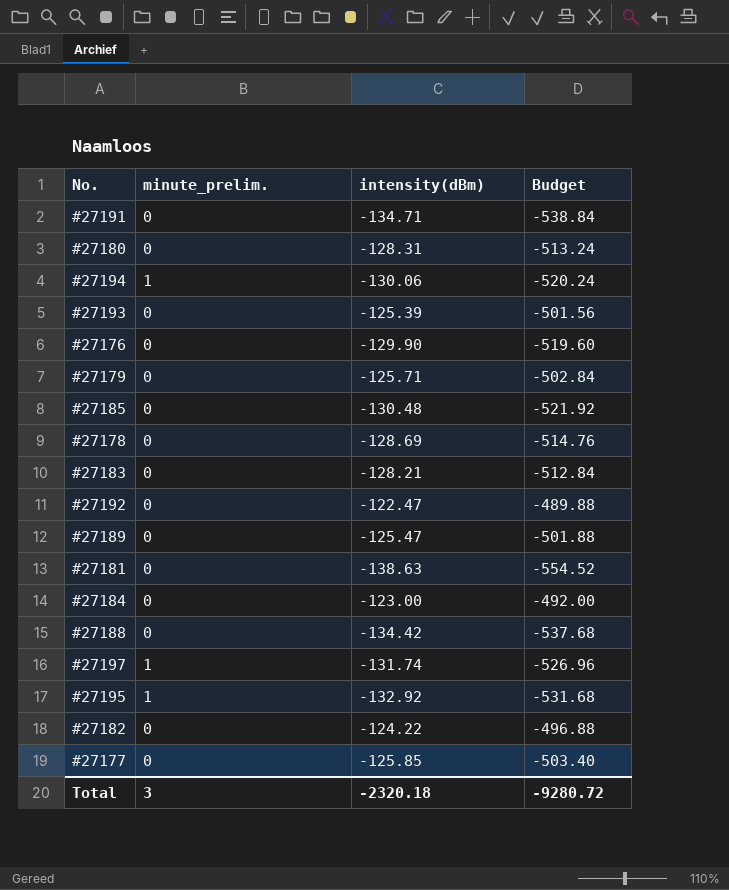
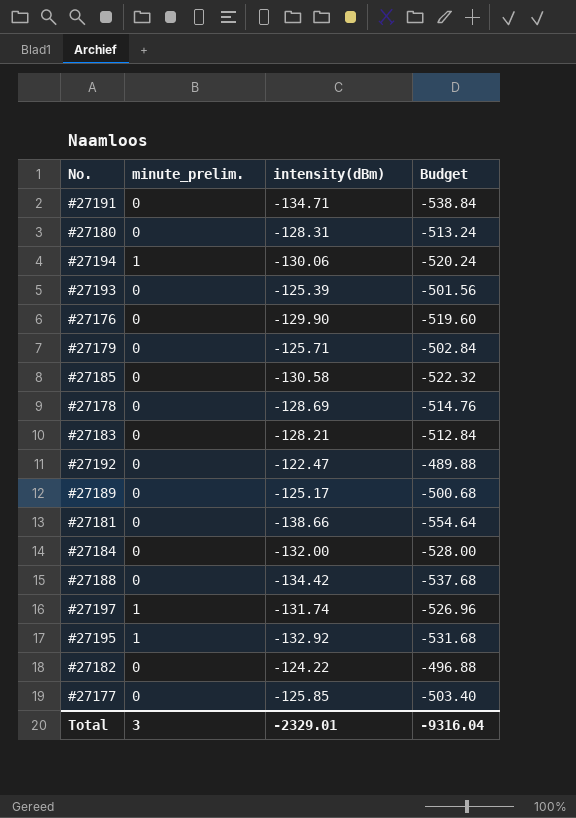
#27185 | intensity(dBm): -130.48 -> -130.58
#27185 | Budget: -521.92 -> -522.32
#27189 | intensity(dBm): -125.47 -> -125.17
#27189 | Budget: -501.88 -> -500.68
#27181 | intensity(dBm): -138.63 -> -138.66
#27181 | Budget: -554.52 -> -554.64
#27184 | intensity(dBm): -123.00 -> -132.00
#27184 | Budget: -492.00 -> -528.00
Total | intensity(dBm): -2320.18 -> -2329.01
Total | Budget: -9280.72 -> -9316.04

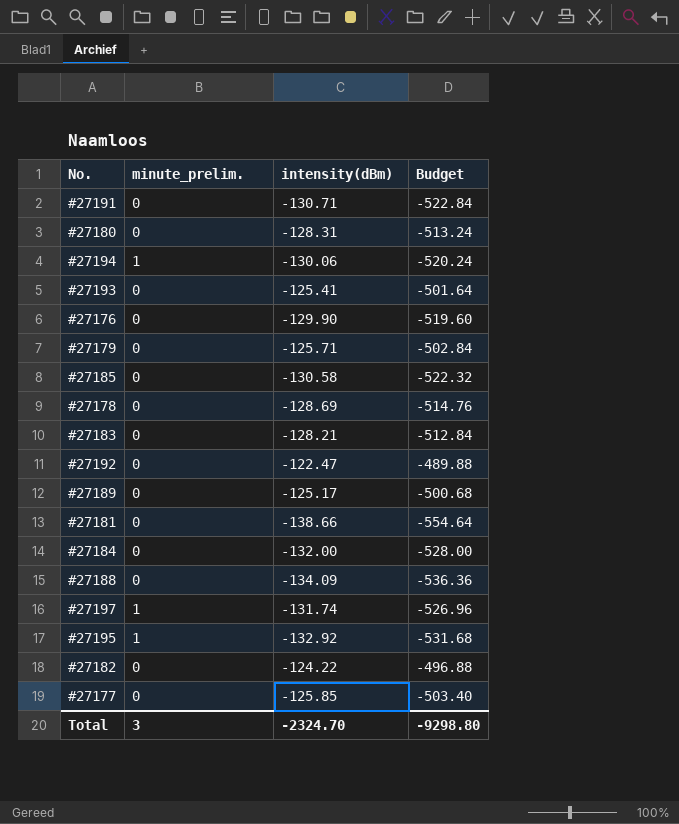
#27191 | intensity(dBm): -134.71 -> -130.71
#27191 | Budget: -538.84 -> -522.84
#27193 | intensity(dBm): -125.39 -> -125.41
#27193 | Budget: -501.56 -> -501.64
#27188 | intensity(dBm): -134.42 -> -134.09
#27188 | Budget: -537.68 -> -536.36
Total | intensity(dBm): -2329.01 -> -2324.70
Total | Budget: -9316.04 -> -9298.80

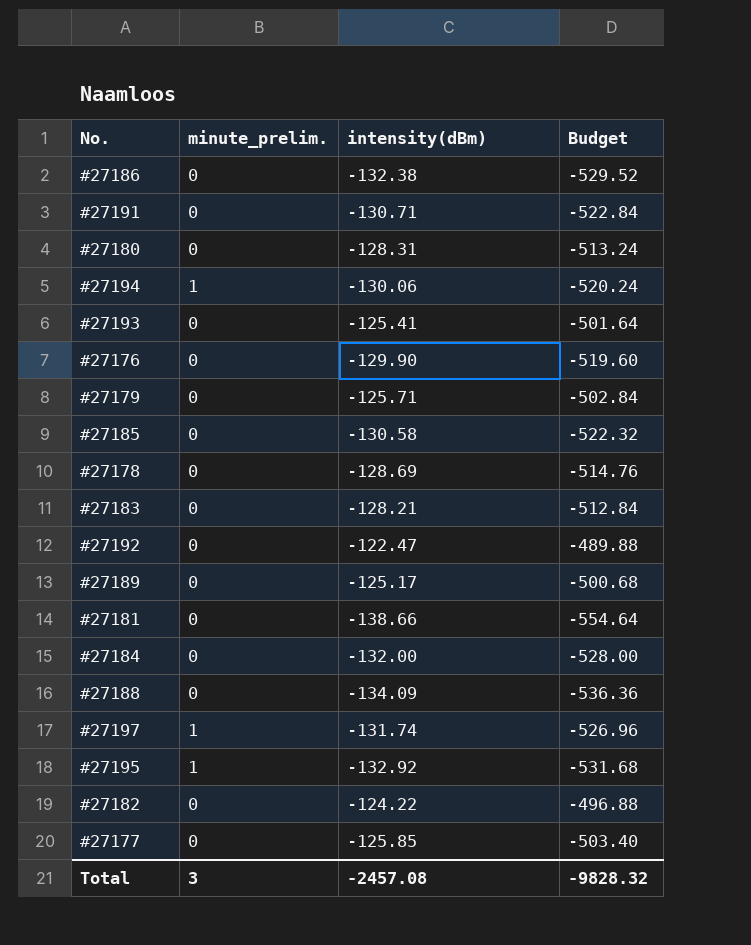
row #27186: none -> 0 | -132.38 | -529.52
Total | intensity(dBm): -2324.70 -> -2457.08
Total | Budget: -9298.80 -> -9828.32

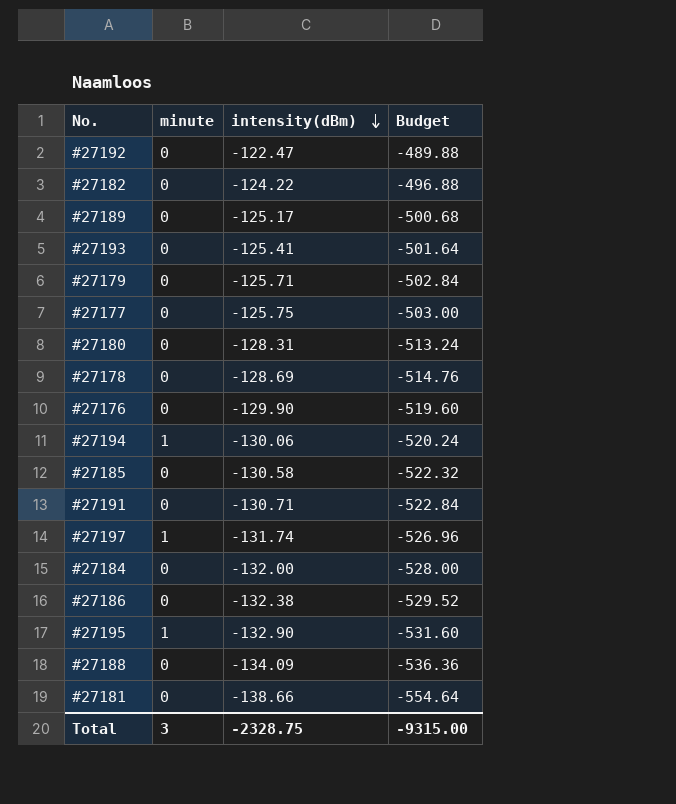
row order: none -> intensity(dBm) descending
column name: minute_prelim. -> minute
row #27183: 0 | -128.21 | -512.84 -> none
#27177 | intensity(dBm): -125.85 -> -125.75
#27177 | Budget: -503.40 -> -503.00
#27195 | intensity(dBm): -132.92 -> -132.90
#27195 | Budget: -531.68 -> -531.60
Total | intensity(dBm): -2457.08 -> -2328.75
Total | Budget: -9828.32 -> -9315.00

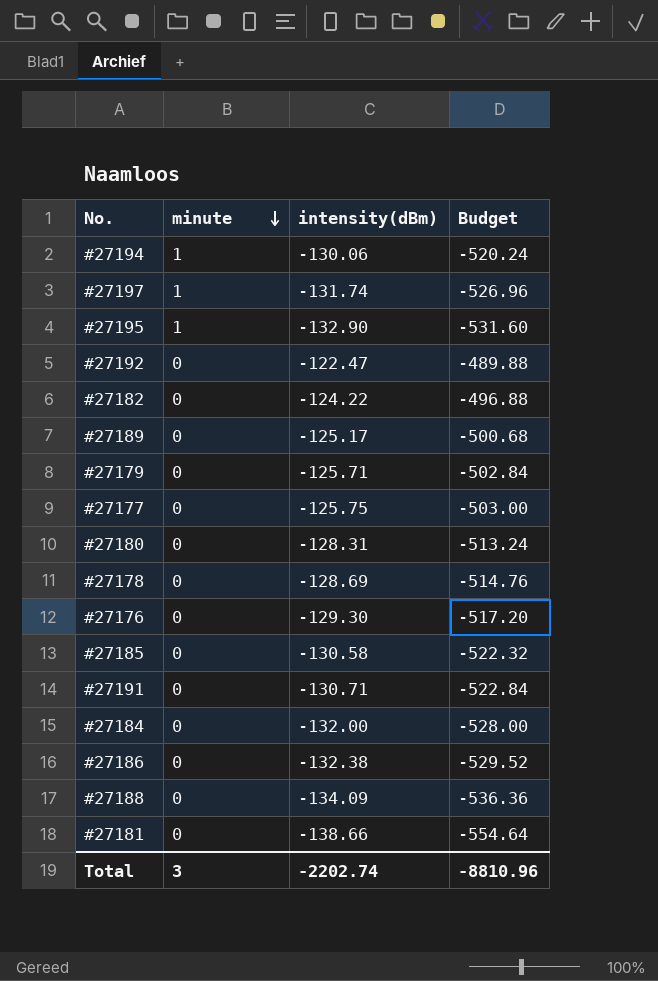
row order: intensity(dBm) descending -> minute descending
row #27193: 0 | -125.41 | -501.64 -> none
#27176 | intensity(dBm): -129.90 -> -129.30
#27176 | Budget: -519.60 -> -517.20
Total | intensity(dBm): -2328.75 -> -2202.74
Total | Budget: -9315.00 -> -8810.96

